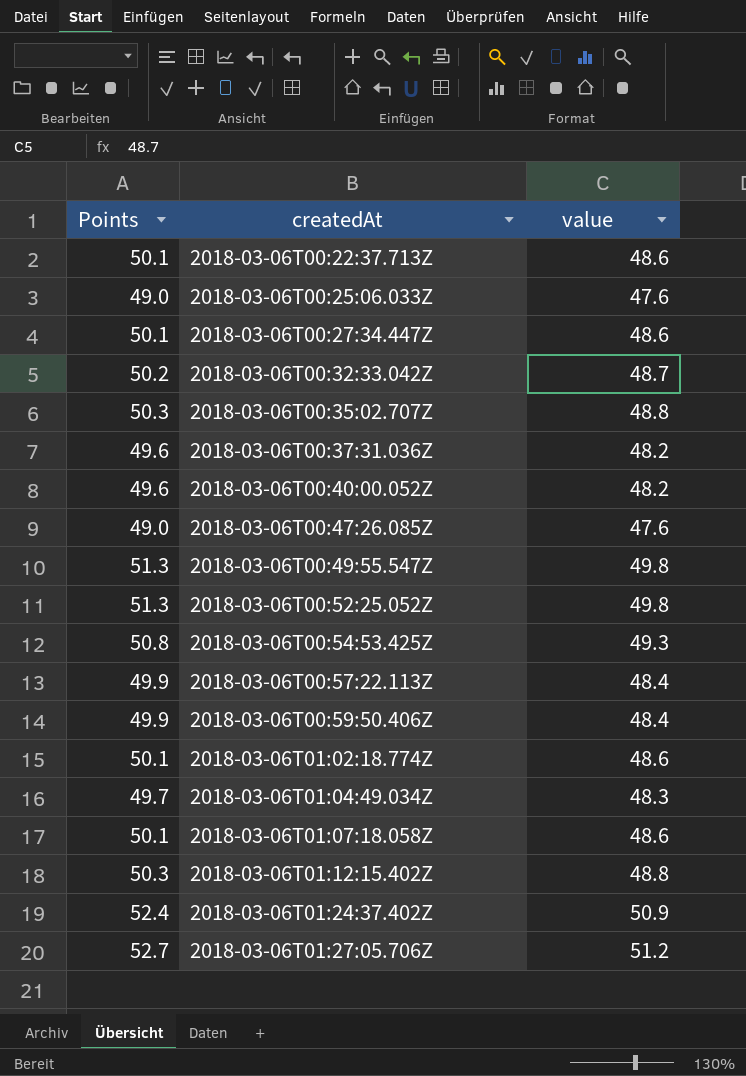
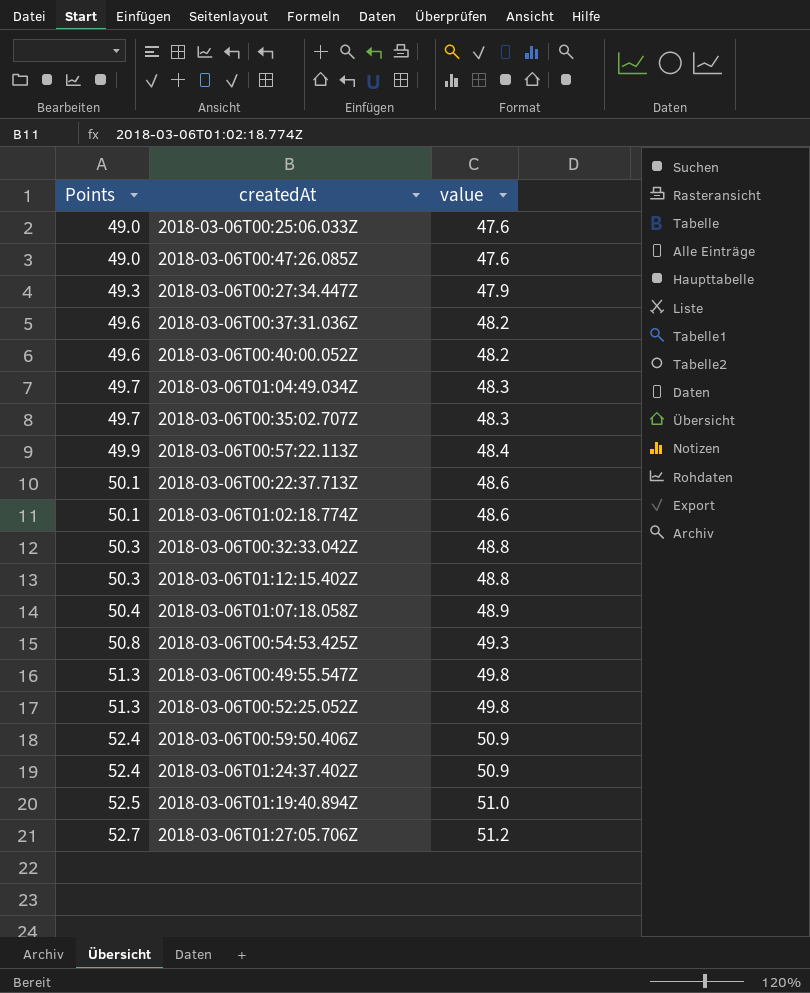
row order: createdAt ascending -> Points ascending
2018-03-06T00:27:34.447Z | Points: 50.1 -> 49.3
2018-03-06T00:27:34.447Z | value: 48.6 -> 47.9
2018-03-06T00:35:02.707Z | Points: 50.3 -> 49.7
2018-03-06T00:35:02.707Z | value: 48.8 -> 48.3
2018-03-06T00:32:33.042Z | Points: 50.2 -> 50.3
2018-03-06T00:32:33.042Z | value: 48.7 -> 48.8
2018-03-06T01:07:18.058Z | Points: 50.1 -> 50.4
2018-03-06T01:07:18.058Z | value: 48.6 -> 48.9
2018-03-06T00:59:50.406Z | Points: 49.9 -> 52.4
2018-03-06T00:59:50.406Z | value: 48.4 -> 50.9
row 2018-03-06T01:19:40.894Z: none -> 52.5 | 51.0

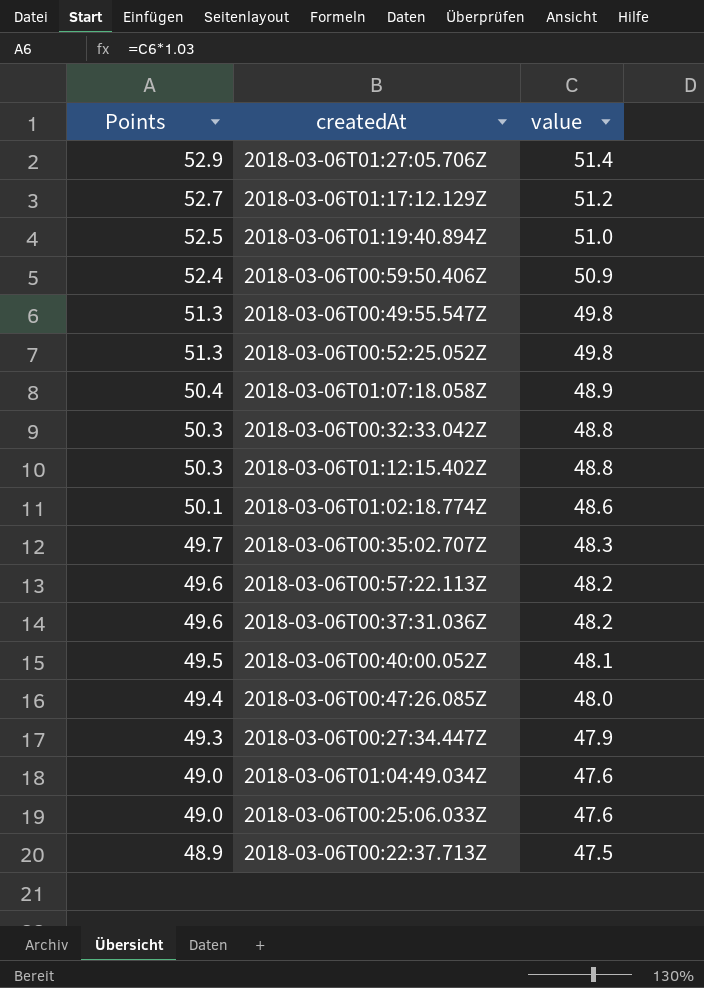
row order: Points ascending -> Points descending
row 2018-03-06T00:54:53.425Z: 50.8 | 49.3 -> none
row 2018-03-06T01:24:37.402Z: 52.4 | 50.9 -> none
2018-03-06T01:27:05.706Z | Points: 52.7 -> 52.9
2018-03-06T01:27:05.706Z | value: 51.2 -> 51.4
row 2018-03-06T01:17:12.129Z: none -> 52.7 | 51.2
2018-03-06T00:57:22.113Z | Points: 49.9 -> 49.6
2018-03-06T00:57:22.113Z | value: 48.4 -> 48.2
2018-03-06T00:40:00.052Z | Points: 49.6 -> 49.5
2018-03-06T00:40:00.052Z | value: 48.2 -> 48.1
2018-03-06T00:47:26.085Z | Points: 49.0 -> 49.4
2018-03-06T00:47:26.085Z | value: 47.6 -> 48.0
2018-03-06T01:04:49.034Z | Points: 49.7 -> 49.0
2018-03-06T01:04:49.034Z | value: 48.3 -> 47.6
2018-03-06T00:22:37.713Z | Points: 50.1 -> 48.9
2018-03-06T00:22:37.713Z | value: 48.6 -> 47.5

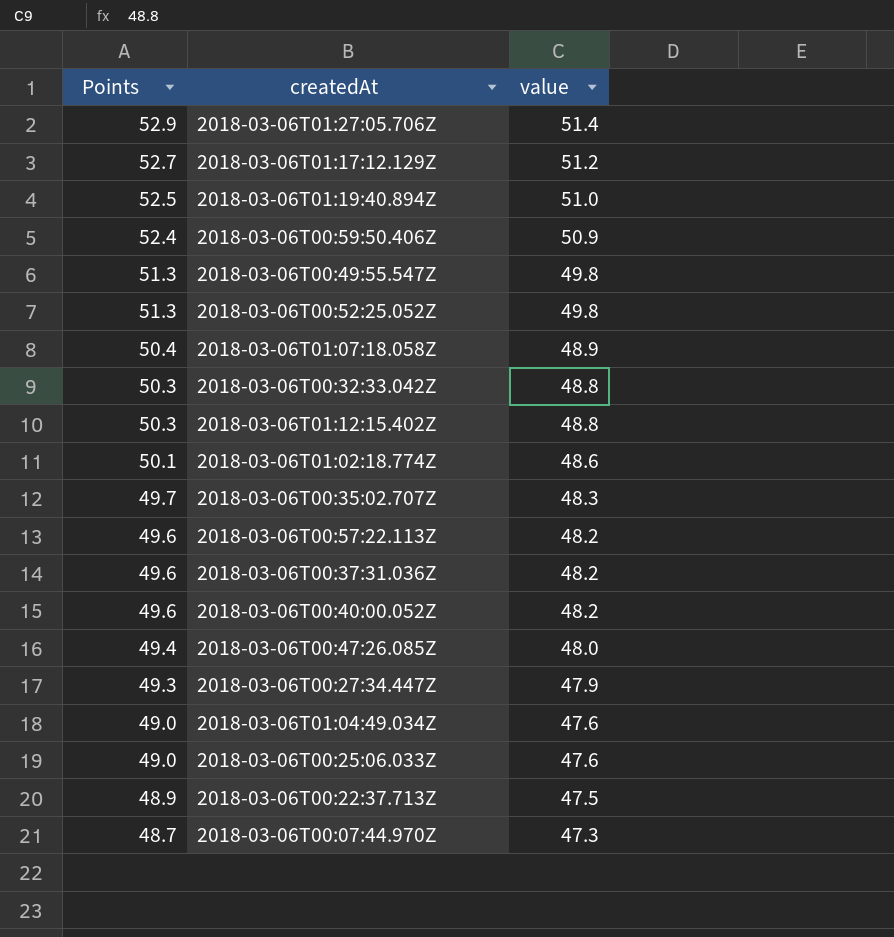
2018-03-06T00:40:00.052Z | Points: 49.5 -> 49.6
2018-03-06T00:40:00.052Z | value: 48.1 -> 48.2
row 2018-03-06T00:07:44.970Z: none -> 48.7 | 47.3

